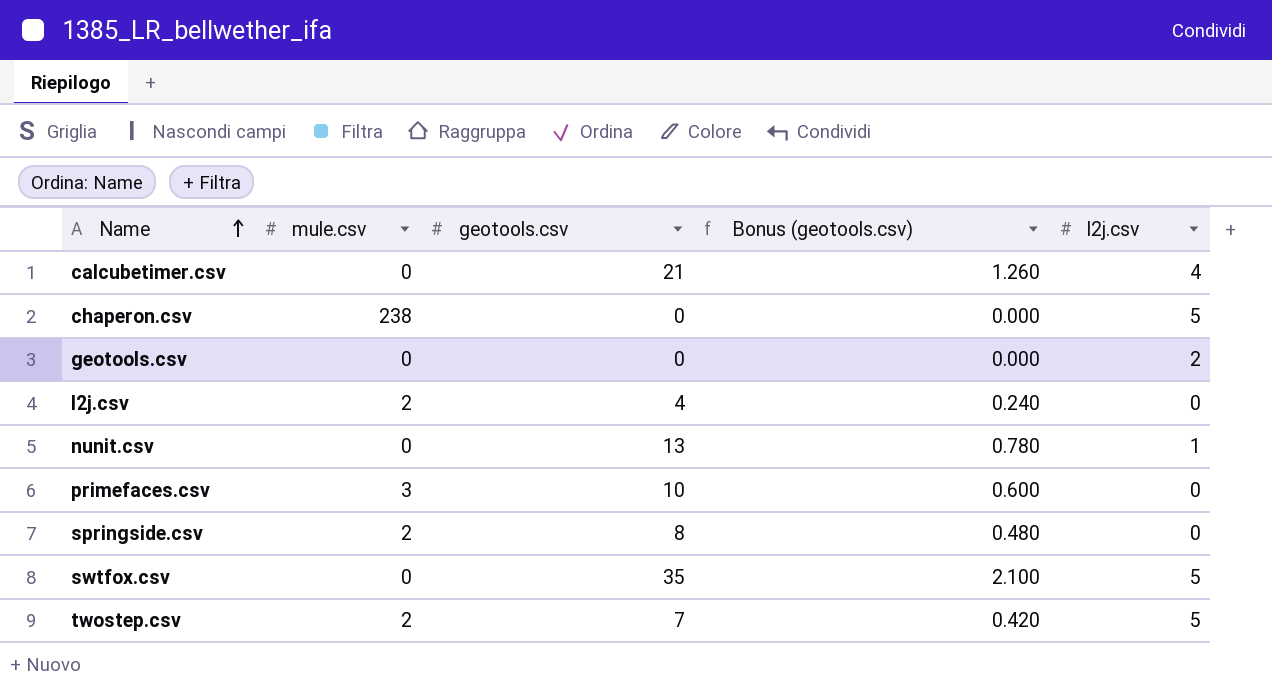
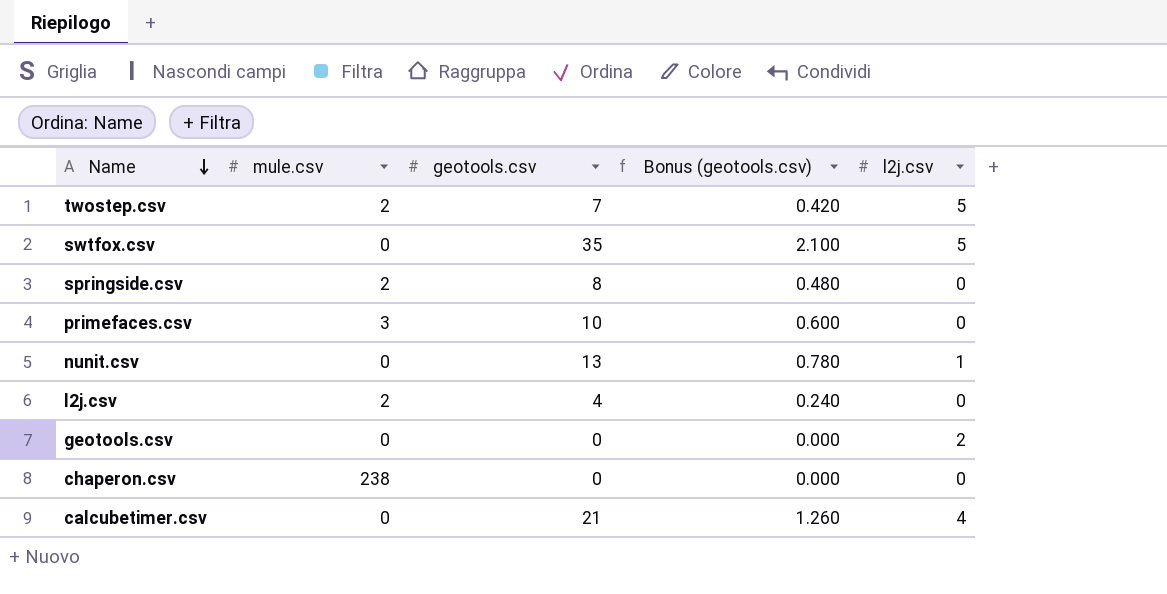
row order: Name ascending -> Name descending
chaperon.csv | l2j.csv: 5 -> 0

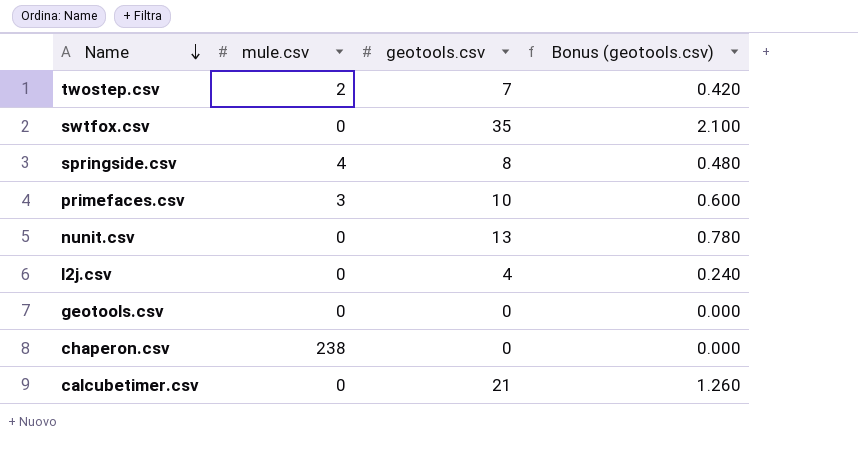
column l2j.csv | position: 5 -> none
springside.csv | mule.csv: 2 -> 4
l2j.csv | mule.csv: 2 -> 0

